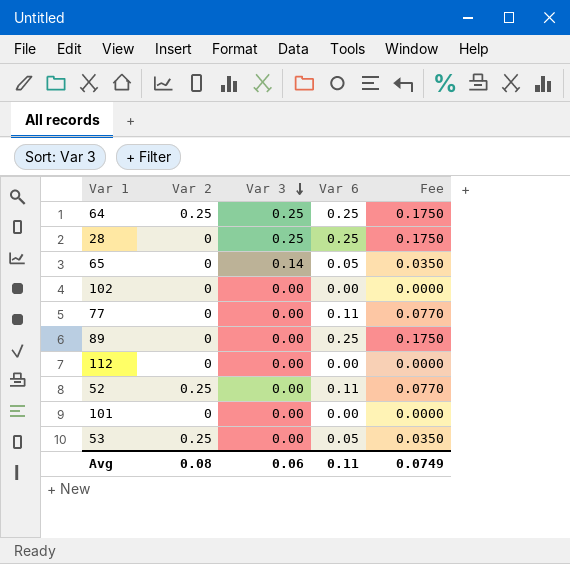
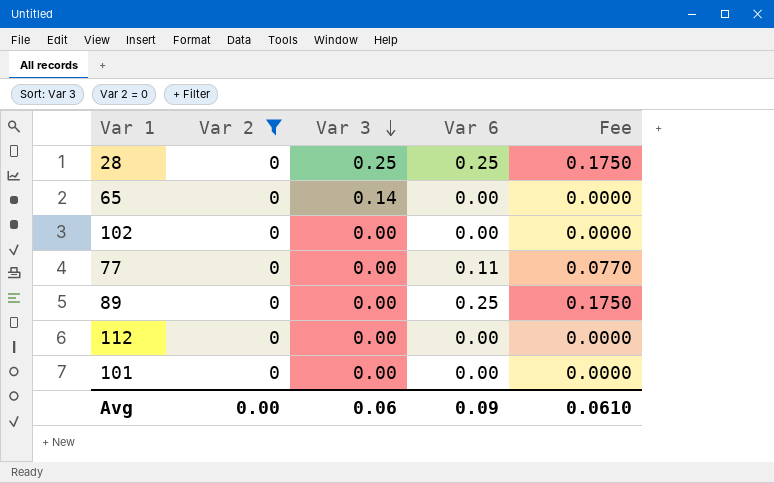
filter: none -> Var 2 = 0
65 | Var 6: 0.05 -> 0.00
65 | Fee: 0.0350 -> 0.0000
Avg | Var 2: 0.08 -> 0.00
Avg | Var 6: 0.11 -> 0.09
Avg | Fee: 0.0749 -> 0.0610

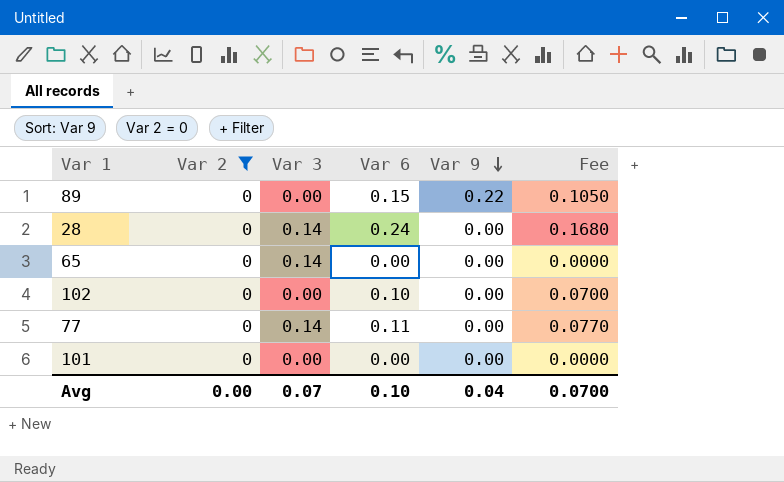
row order: Var 3 descending -> Var 9 descending
column Var 9 | position: none -> 5
row 112: 0 | 0.00 | 0.00 | 0.0000 -> none
89 | Var 6: 0.25 -> 0.15
89 | Fee: 0.1750 -> 0.1050
28 | Var 3: 0.25 -> 0.14
28 | Var 6: 0.25 -> 0.24
28 | Fee: 0.1750 -> 0.1680
102 | Var 6: 0.00 -> 0.10
102 | Fee: 0.0000 -> 0.0700
77 | Var 3: 0.00 -> 0.14
Avg | Var 3: 0.06 -> 0.07
Avg | Var 6: 0.09 -> 0.10
Avg | Fee: 0.0610 -> 0.0700

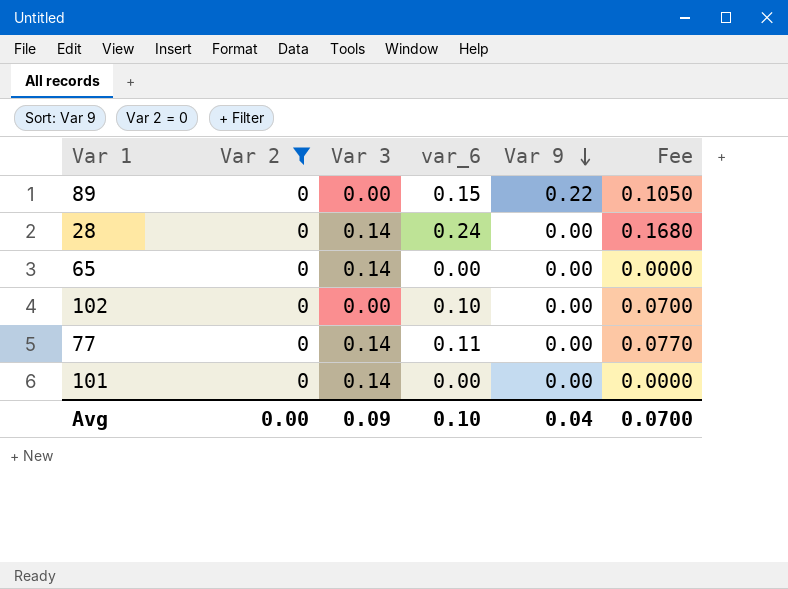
column name: Var 6 -> var_6
101 | Var 3: 0.00 -> 0.14
Avg | Var 3: 0.07 -> 0.09

